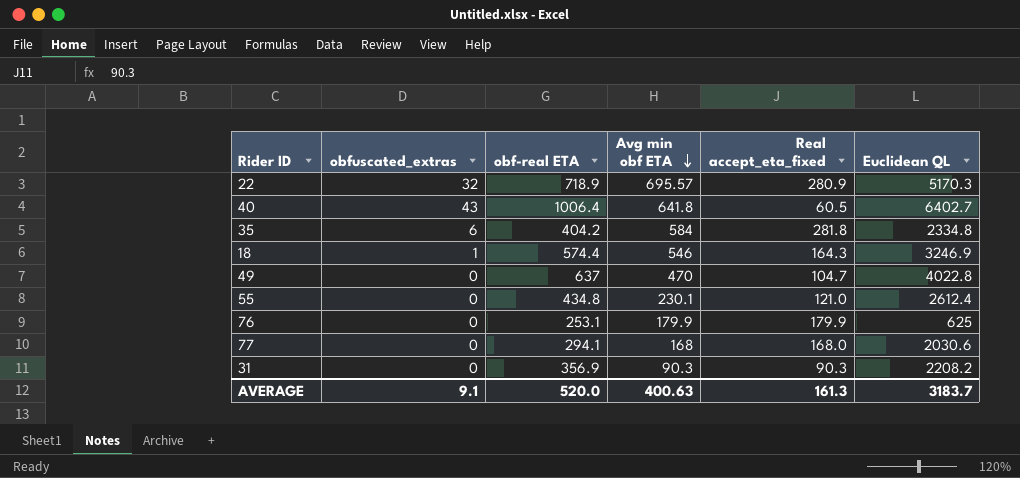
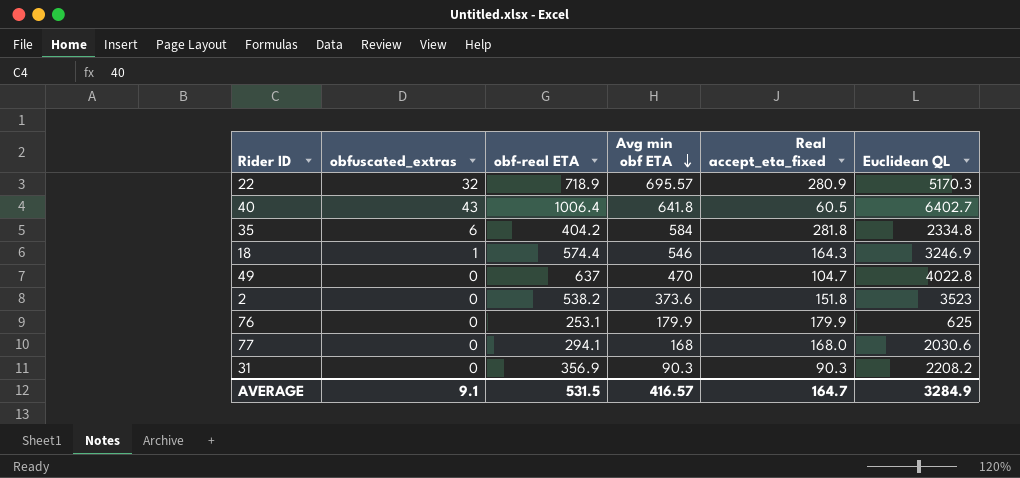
row 55: 0 | 434.8 | 230.1 | 121.0 | 2612.4 -> none
row 2: none -> 0 | 538.2 | 373.6 | 151.8 | 3523
AVERAGE | obf-real ETA: 520.0 -> 531.5
AVERAGE | Avg min obf ETA: 400.63 -> 416.57
AVERAGE | Real accept_eta_fixed: 161.3 -> 164.7
AVERAGE | Euclidean QL: 3183.7 -> 3284.9

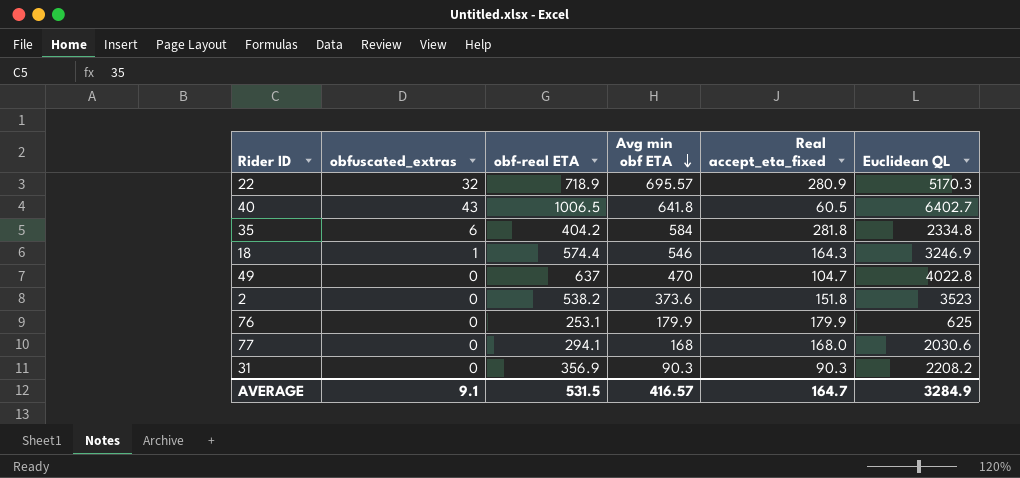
40 | obf-real ETA: 1006.4 -> 1006.5

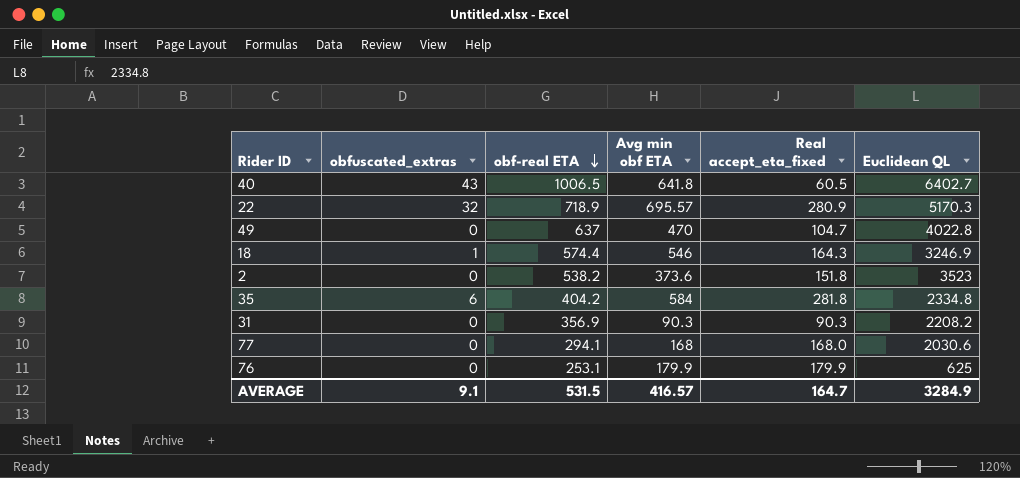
row order: Avg min obf ETA descending -> obf-real ETA descending

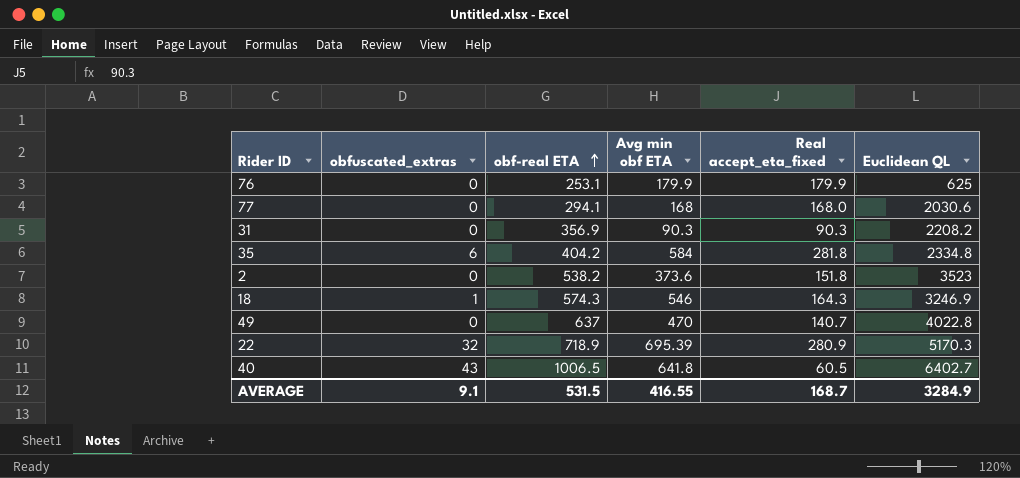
row order: obf-real ETA descending -> obf-real ETA ascending
18 | obf-real ETA: 574.4 -> 574.3
49 | Real accept_eta_fixed: 104.7 -> 140.7
22 | Avg min obf ETA: 695.57 -> 695.39
AVERAGE | Avg min obf ETA: 416.57 -> 416.55
AVERAGE | Real accept_eta_fixed: 164.7 -> 168.7

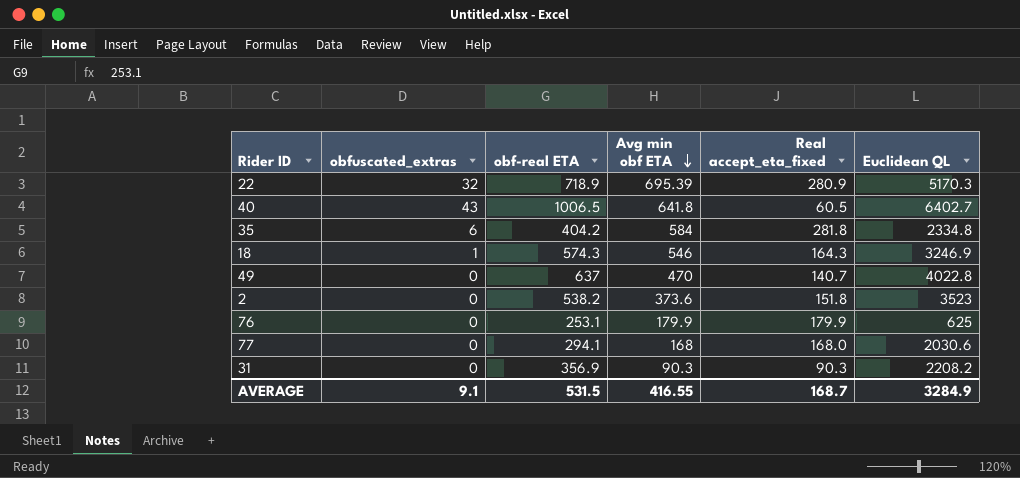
row order: obf-real ETA ascending -> Avg min obf ETA descending

